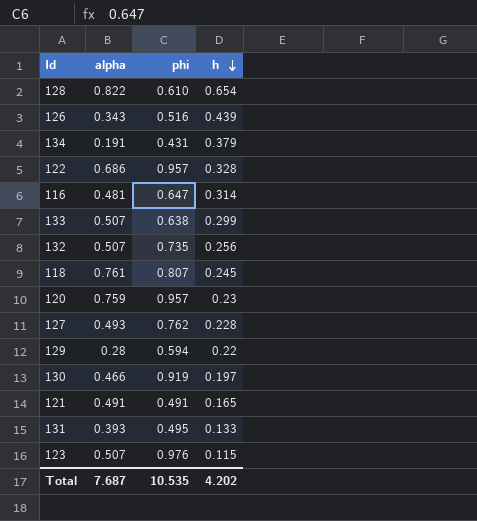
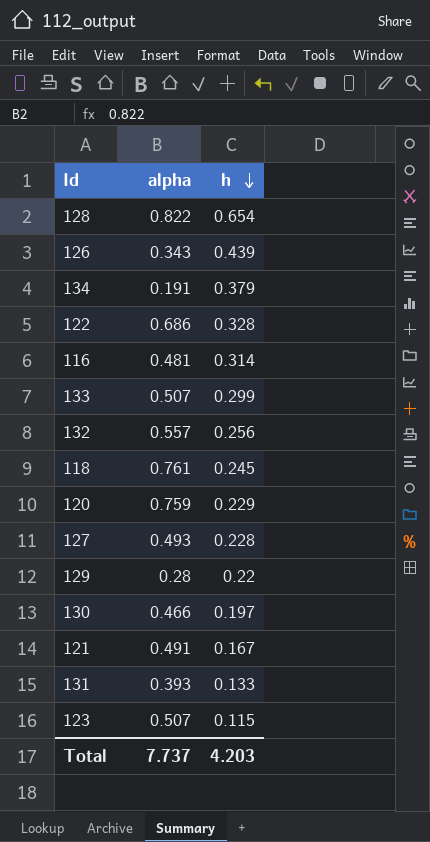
column phi | position: 3 -> none
132 | alpha: 0.507 -> 0.557
120 | h: 0.23 -> 0.229
121 | h: 0.165 -> 0.167
Total | alpha: 7.687 -> 7.737
Total | h: 4.202 -> 4.203

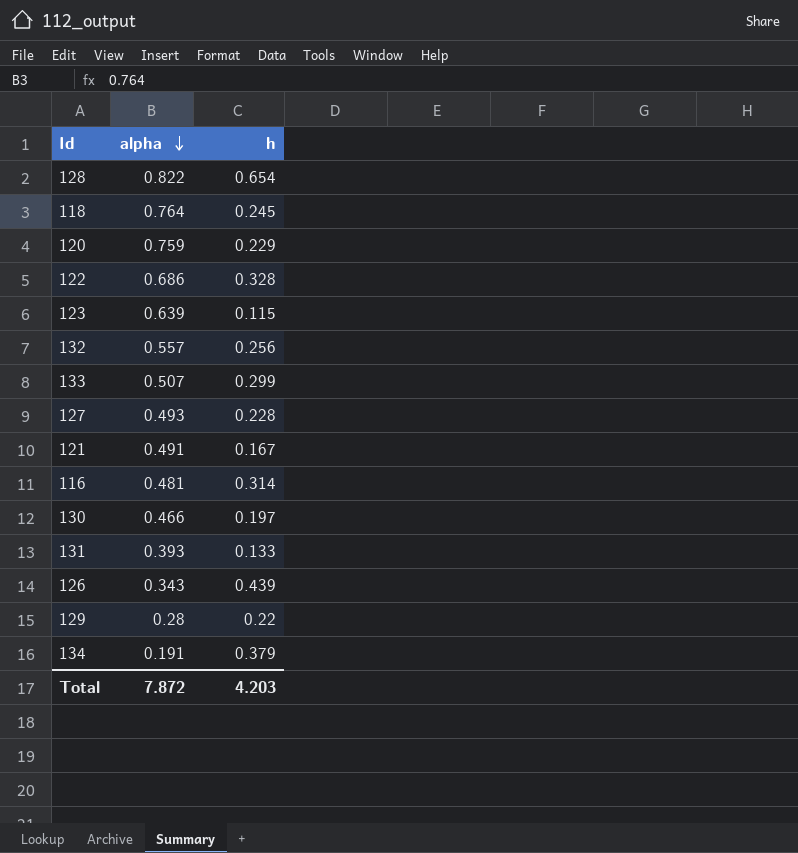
row order: h descending -> alpha descending
118 | alpha: 0.761 -> 0.764
123 | alpha: 0.507 -> 0.639
Total | alpha: 7.737 -> 7.872

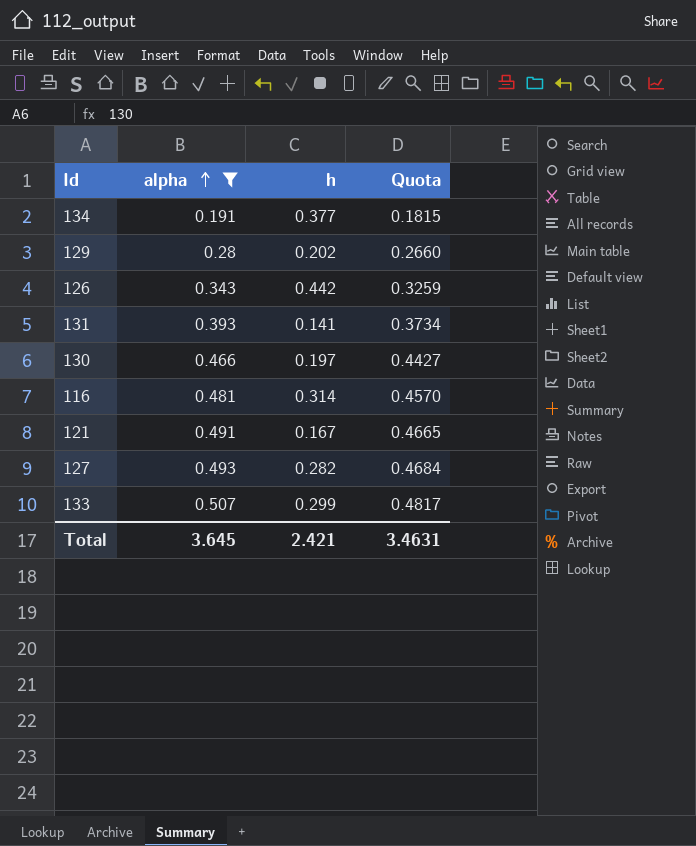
filter: none -> alpha <= 0.507
row order: alpha descending -> alpha ascending
column Quota | formula: none -> [alpha] * 0.95
134 | h: 0.379 -> 0.377
129 | h: 0.22 -> 0.202
126 | h: 0.439 -> 0.442
131 | h: 0.133 -> 0.141
127 | h: 0.228 -> 0.282
Total | alpha: 7.872 -> 3.645
Total | h: 4.203 -> 2.421

